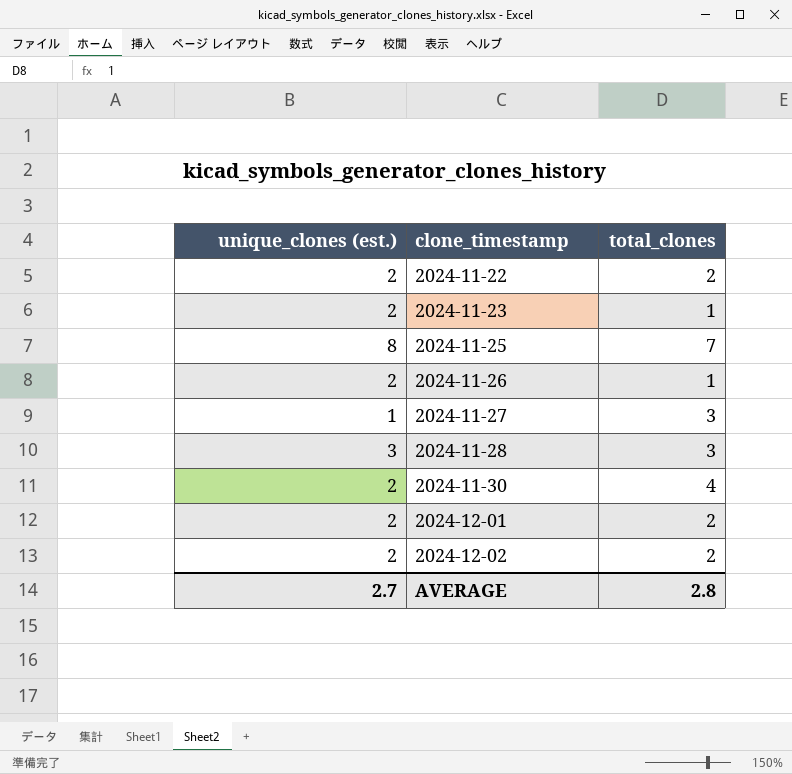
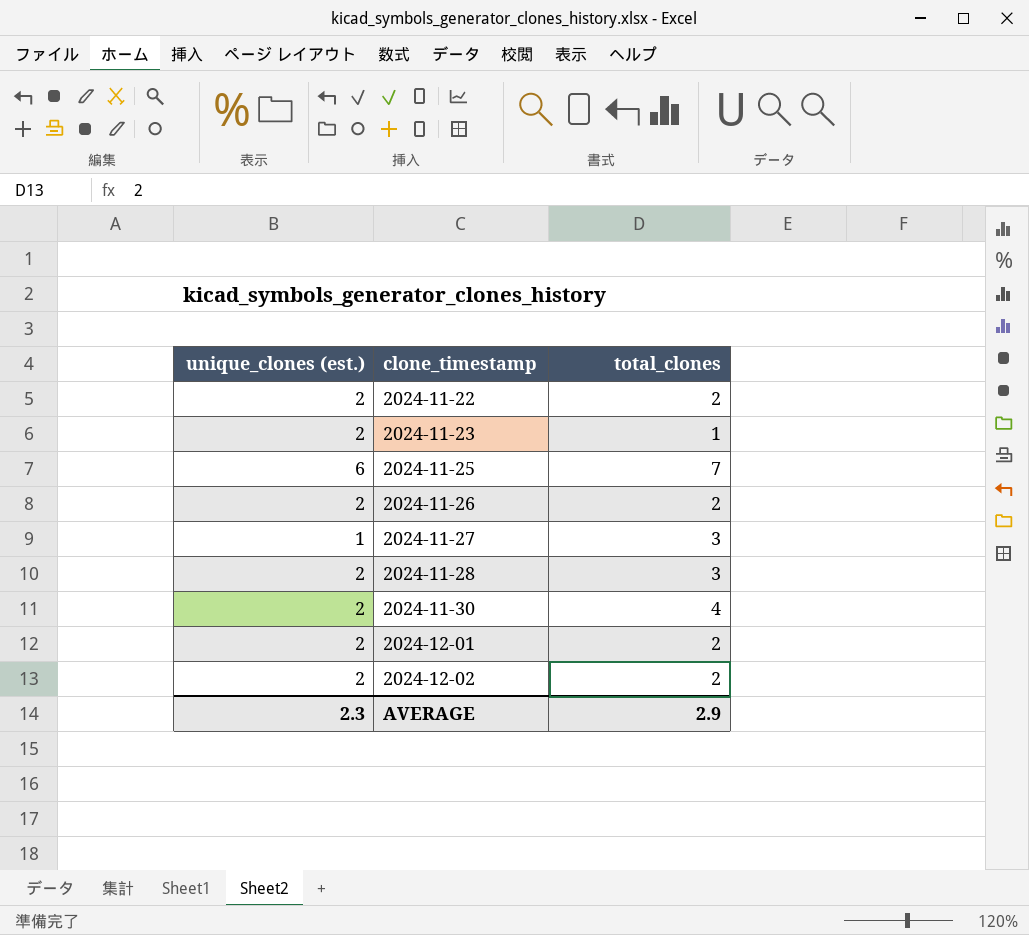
2024-11-25 | unique_clones (est.): 8 -> 6
2024-11-26 | total_clones: 1 -> 2
2024-11-28 | unique_clones (est.): 3 -> 2
AVERAGE | unique_clones (est.): 2.7 -> 2.3
AVERAGE | total_clones: 2.8 -> 2.9

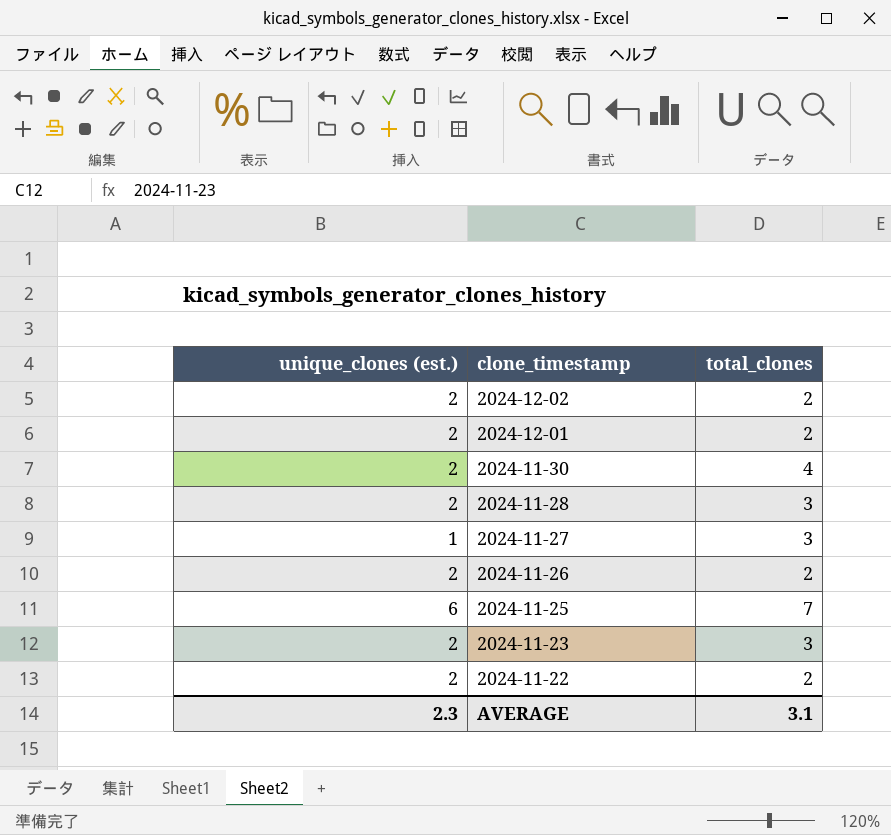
row order: clone_timestamp ascending -> clone_timestamp descending
2024-11-23 | total_clones: 1 -> 3
AVERAGE | total_clones: 2.9 -> 3.1

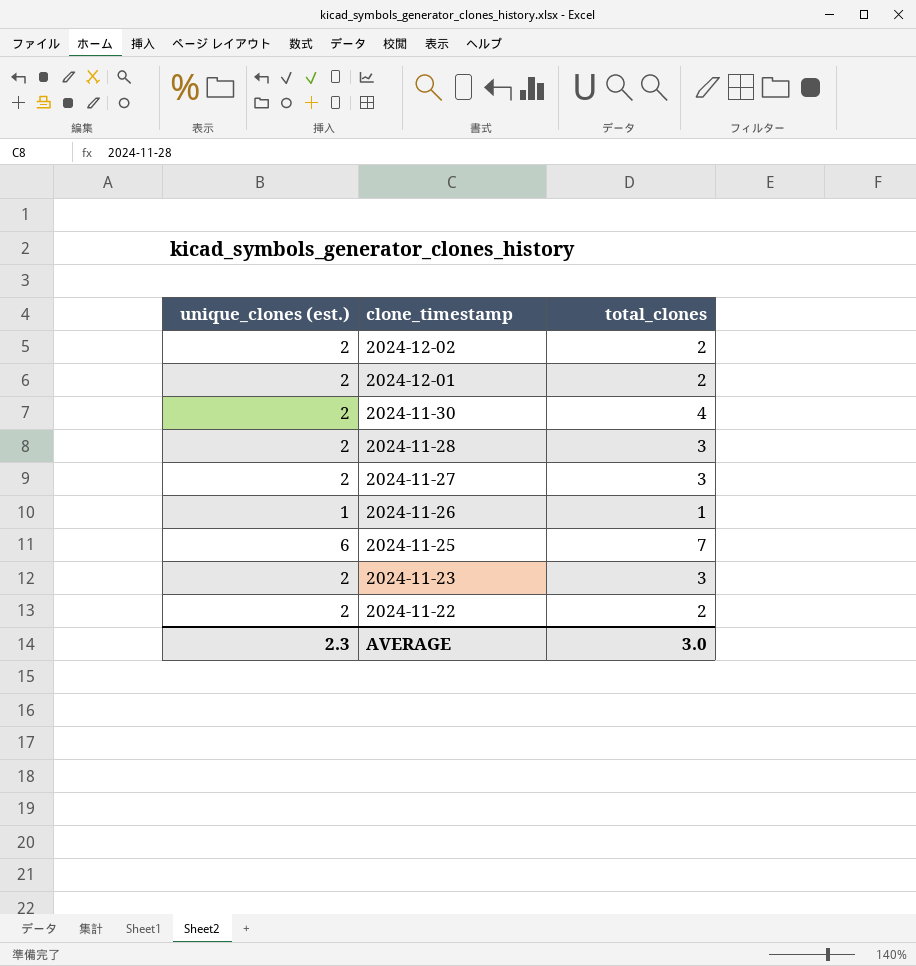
2024-11-27 | unique_clones (est.): 1 -> 2
2024-11-26 | unique_clones (est.): 2 -> 1
2024-11-26 | total_clones: 2 -> 1
AVERAGE | total_clones: 3.1 -> 3.0

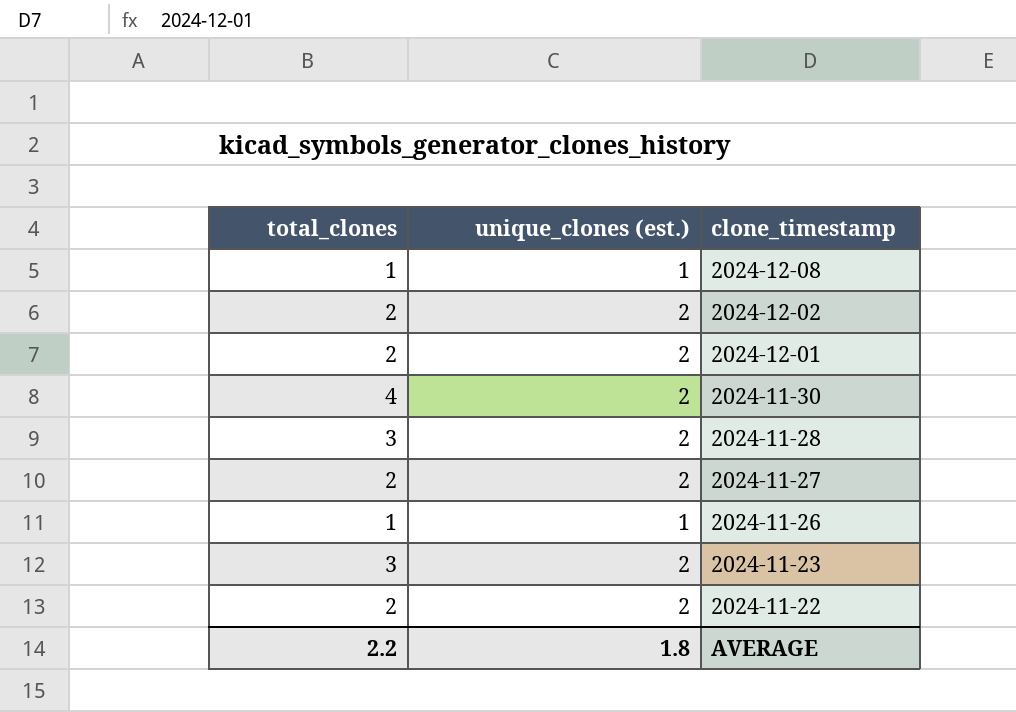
column total_clones | position: 3 -> 1
row 2024-11-25: 6 | 7 -> none
row 2024-12-08: none -> 1 | 1
2024-11-27 | total_clones: 3 -> 2
AVERAGE | total_clones: 3.0 -> 2.2
AVERAGE | unique_clones (est.): 2.3 -> 1.8

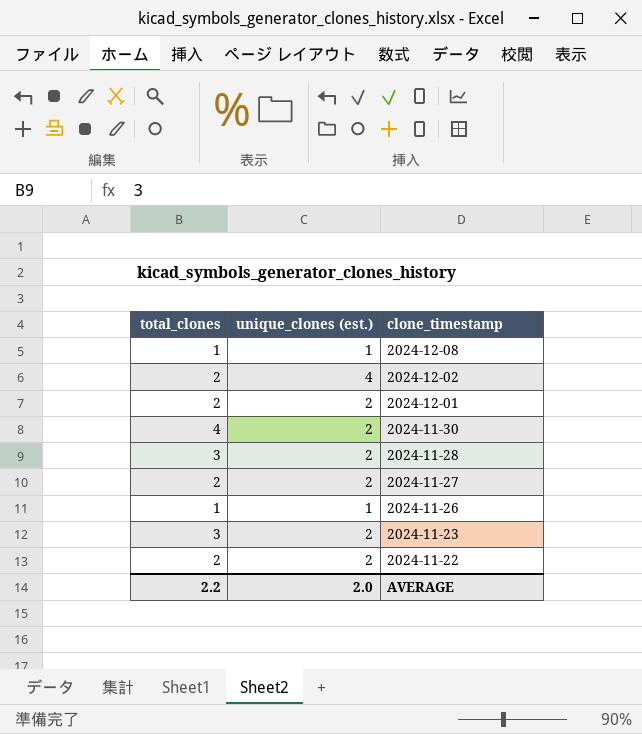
2024-12-02 | unique_clones (est.): 2 -> 4
AVERAGE | unique_clones (est.): 1.8 -> 2.0

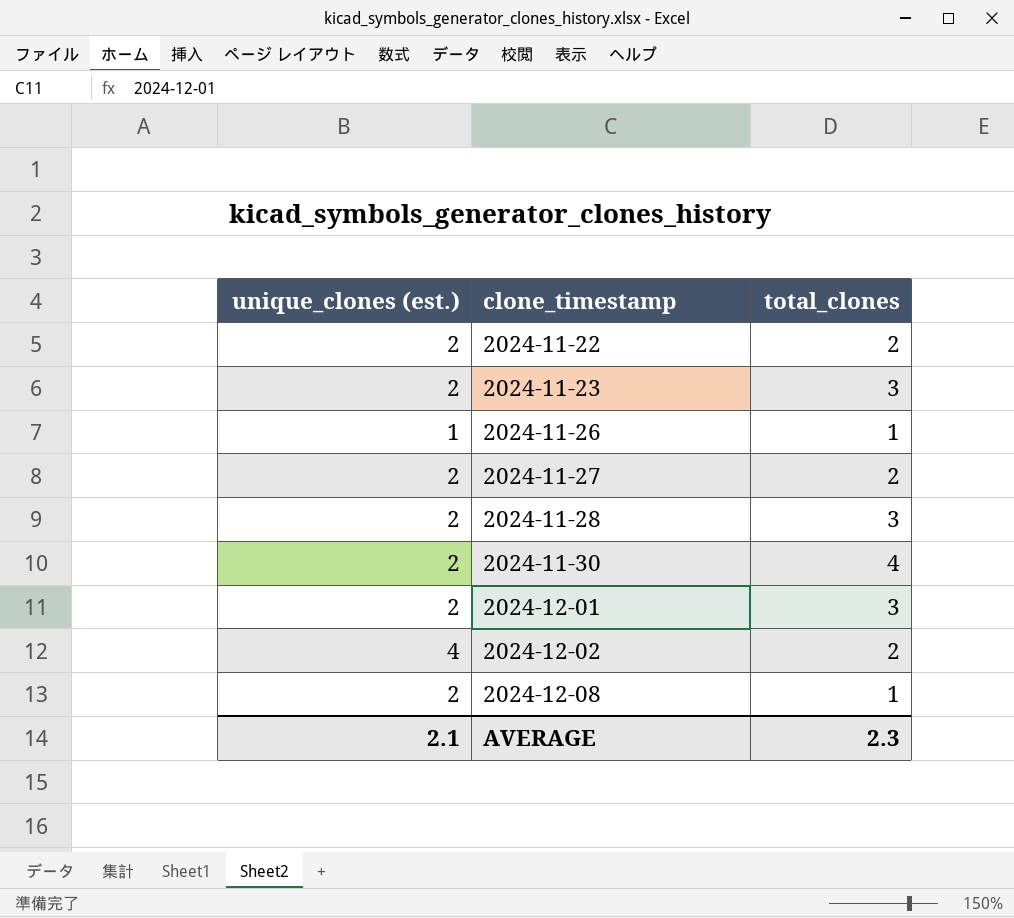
row order: clone_timestamp descending -> clone_timestamp ascending
column total_clones | position: 1 -> 3
2024-12-01 | total_clones: 2 -> 3
2024-12-08 | unique_clones (est.): 1 -> 2
AVERAGE | unique_clones (est.): 2.0 -> 2.1
AVERAGE | total_clones: 2.2 -> 2.3

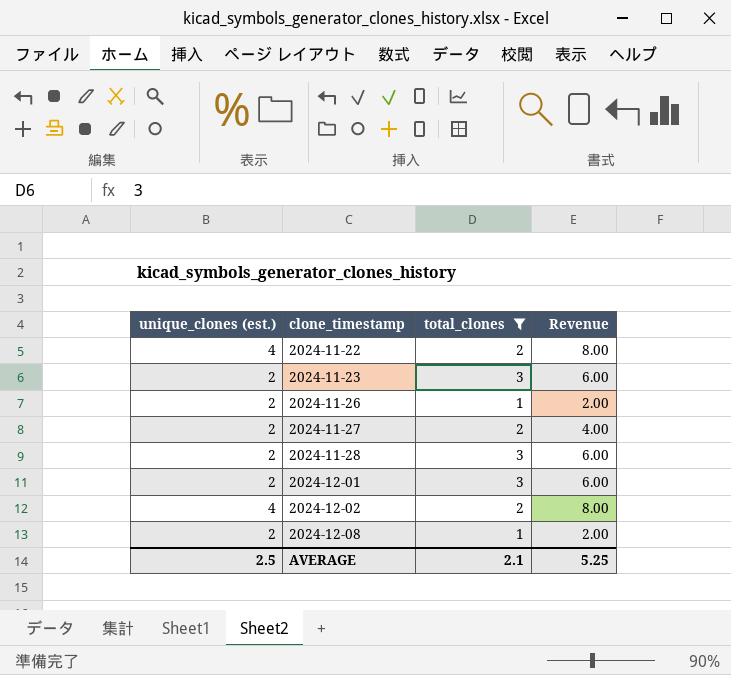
filter: none -> total_clones != 4
column Revenue | formula: none -> [unique_clones (est.)] * [total_clones]
2024-11-22 | unique_clones (est.): 2 -> 4
2024-11-26 | unique_clones (est.): 1 -> 2
AVERAGE | unique_clones (est.): 2.1 -> 2.5
AVERAGE | total_clones: 2.3 -> 2.1

